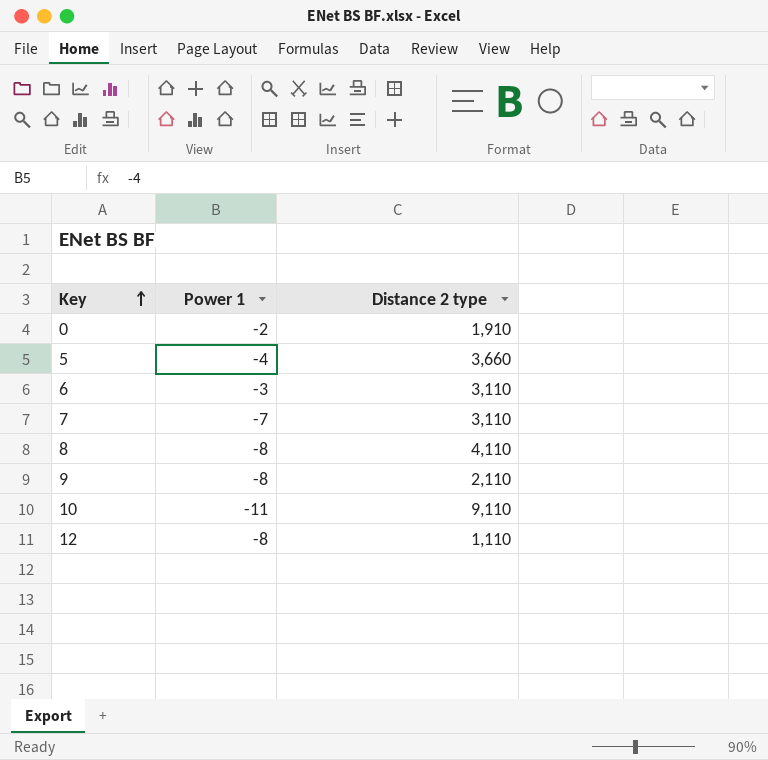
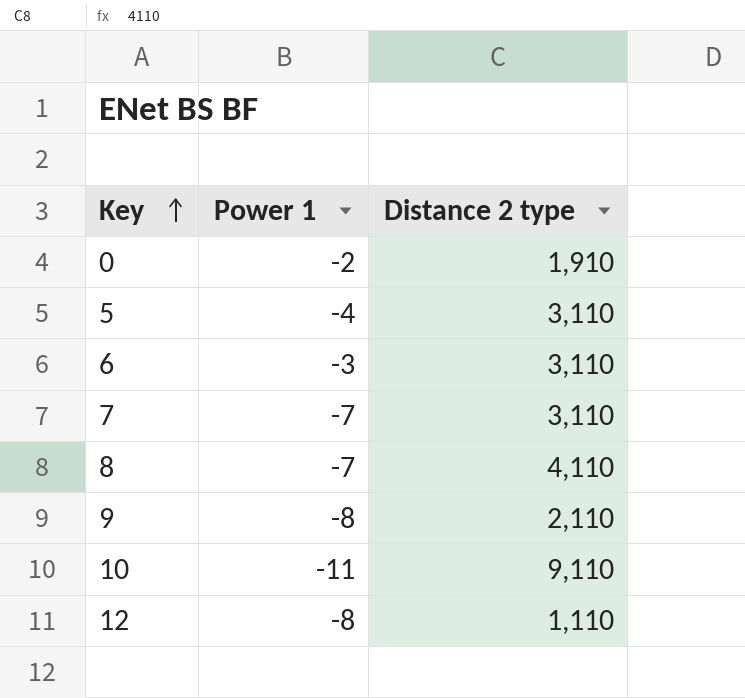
5 | Distance 2 type: 3,660 -> 3,110
8 | Power 1: -8 -> -7

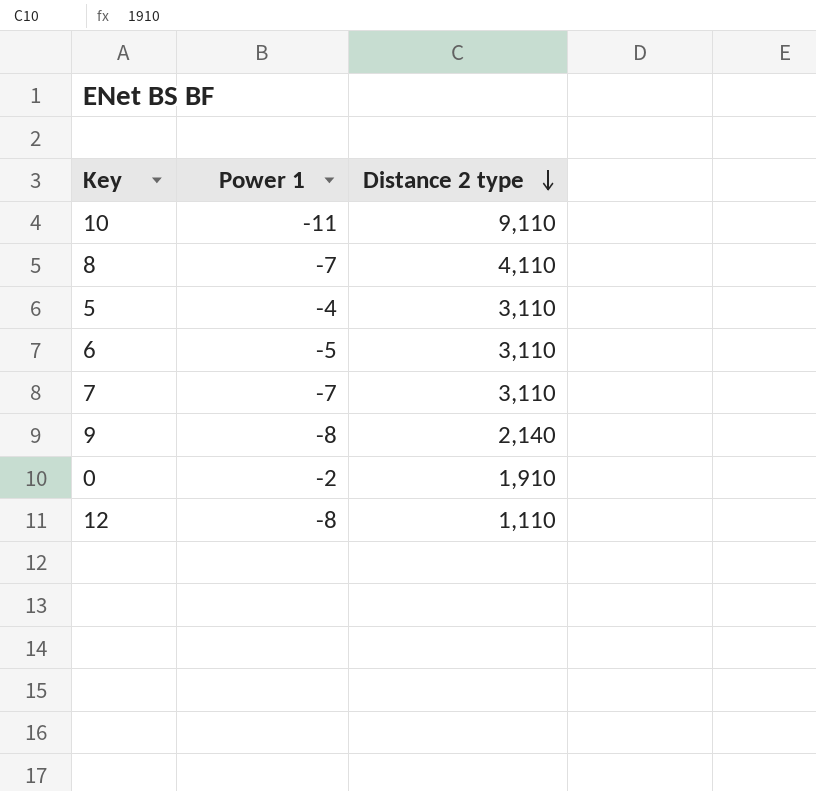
row order: Key ascending -> Distance 2 type descending
6 | Power 1: -3 -> -5
9 | Distance 2 type: 2,110 -> 2,140

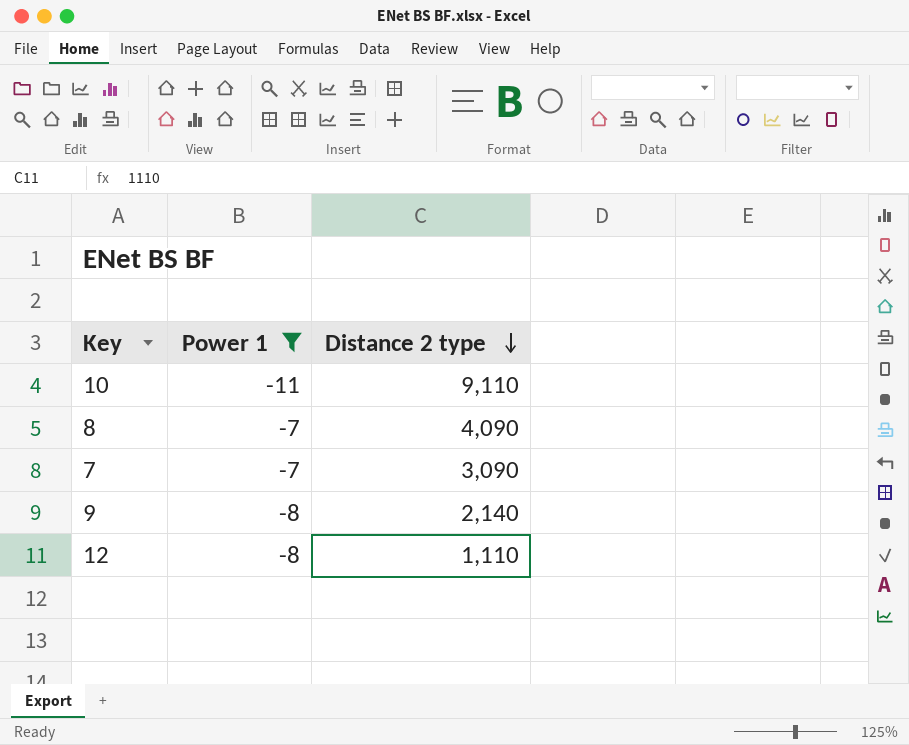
filter: none -> Power 1 <= -7
8 | Distance 2 type: 4,110 -> 4,090
7 | Distance 2 type: 3,110 -> 3,090

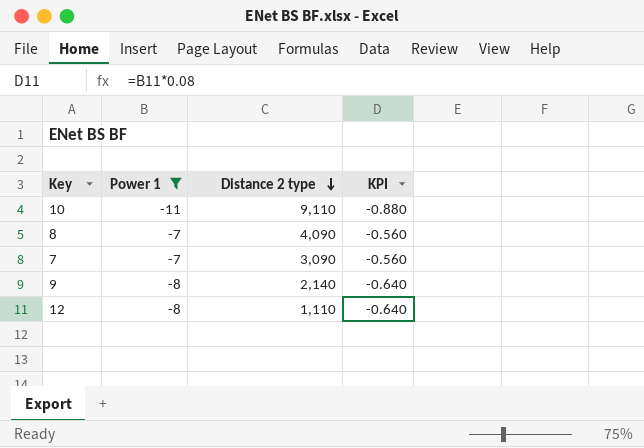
column KPI | formula: none -> [Power 1] * 0.08

